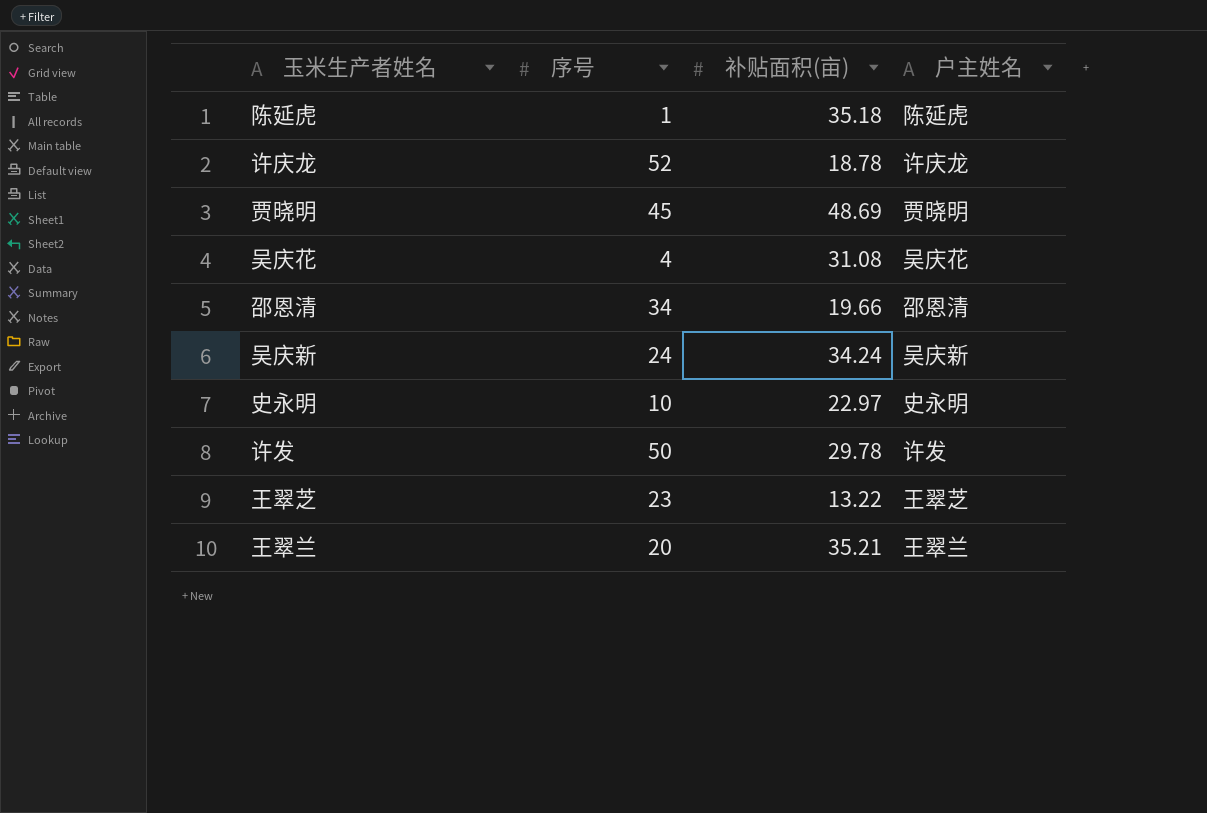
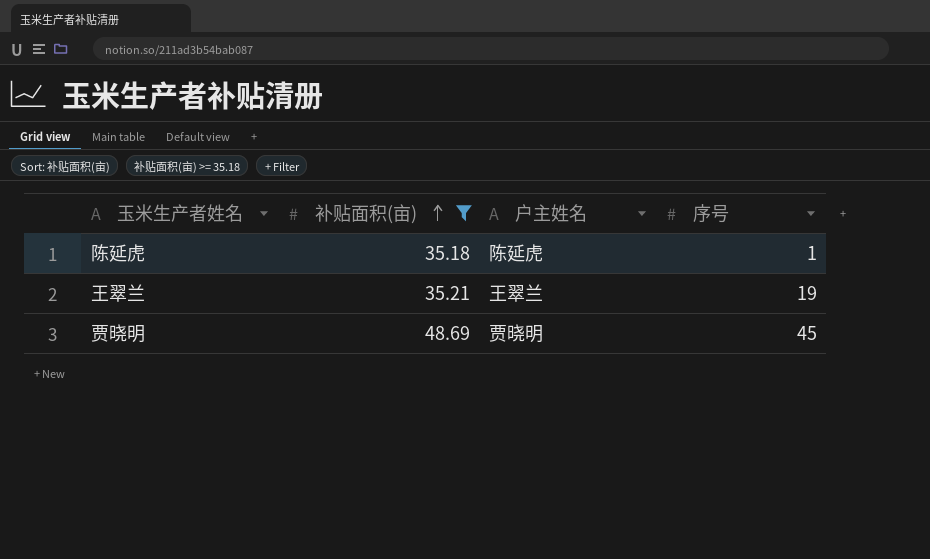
filter: none -> 补贴面积(亩) >= 35.18
row order: none -> 补贴面积(亩) ascending
column 序号 | position: 2 -> 4
王翠兰 | 序号: 20 -> 19

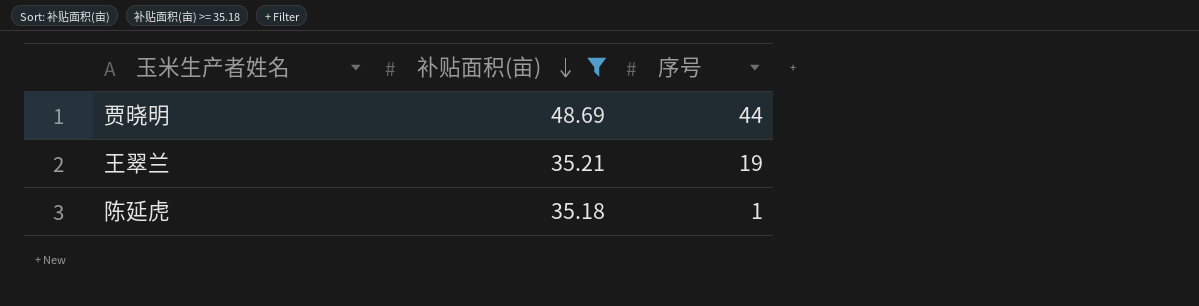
row order: 补贴面积(亩) ascending -> 补贴面积(亩) descending
column 户主姓名 | position: 3 -> none
贾晓明 | 序号: 45 -> 44

